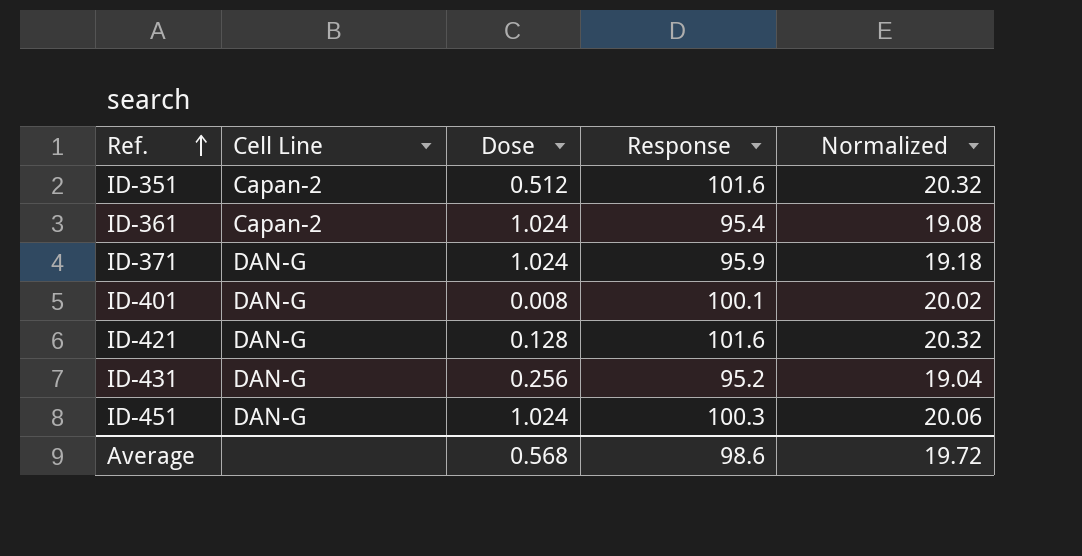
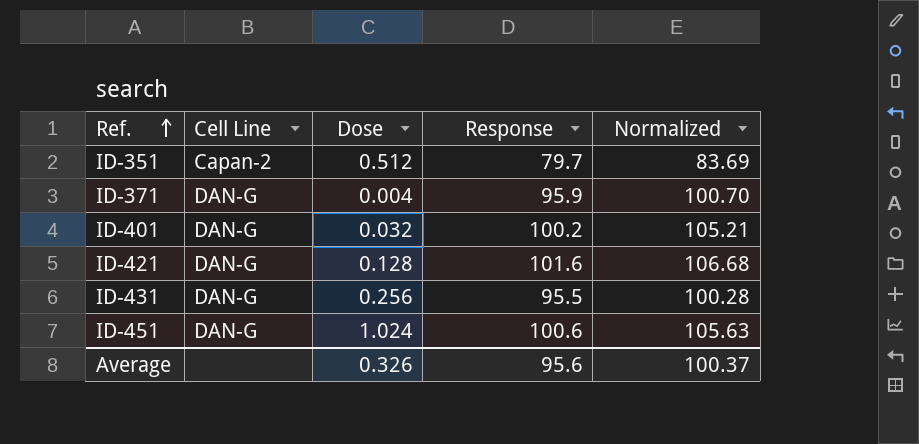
column Normalized | formula: [Response] * 0.2 -> [Response] * 1.05
row ID-361: Capan-2 | 1.024 | 95.4 | 19.08 -> none
ID-351 | Response: 101.6 -> 79.7
ID-371 | Dose: 1.024 -> 0.004
ID-401 | Dose: 0.008 -> 0.032
ID-401 | Response: 100.1 -> 100.2
ID-431 | Response: 95.2 -> 95.5
ID-451 | Response: 100.3 -> 100.6
Average | Dose: 0.568 -> 0.326
Average | Response: 98.6 -> 95.6
Average | Normalized: 19.72 -> 100.37

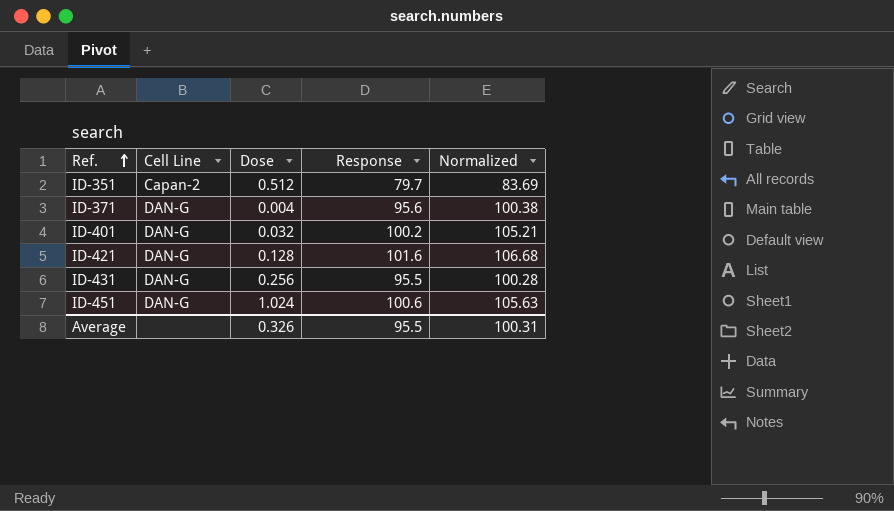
ID-371 | Response: 95.9 -> 95.6
ID-371 | Normalized: 100.70 -> 100.38
Average | Response: 95.6 -> 95.5
Average | Normalized: 100.37 -> 100.31

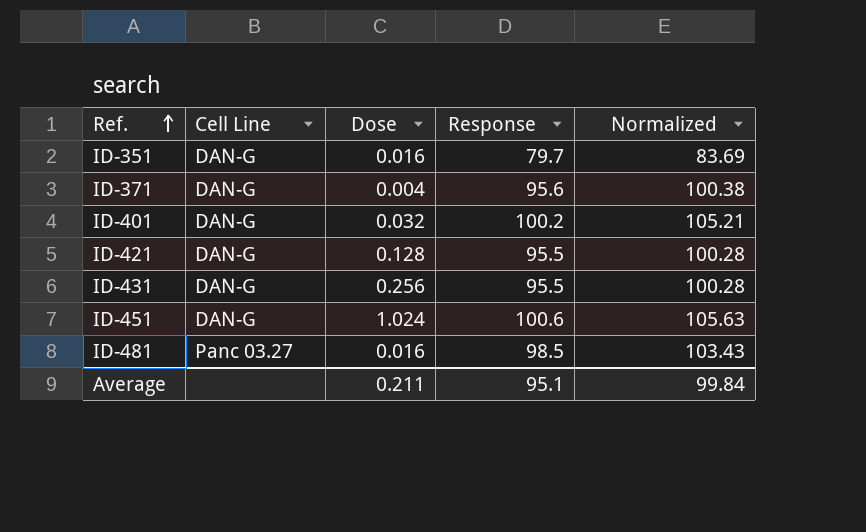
ID-351 | Cell Line: Capan-2 -> DAN-G
ID-351 | Dose: 0.512 -> 0.016
ID-421 | Response: 101.6 -> 95.5
ID-421 | Normalized: 106.68 -> 100.28
row ID-481: none -> Panc 03.27 | 0.016 | 98.5 | 103.43
Average | Dose: 0.326 -> 0.211
Average | Response: 95.5 -> 95.1
Average | Normalized: 100.31 -> 99.84

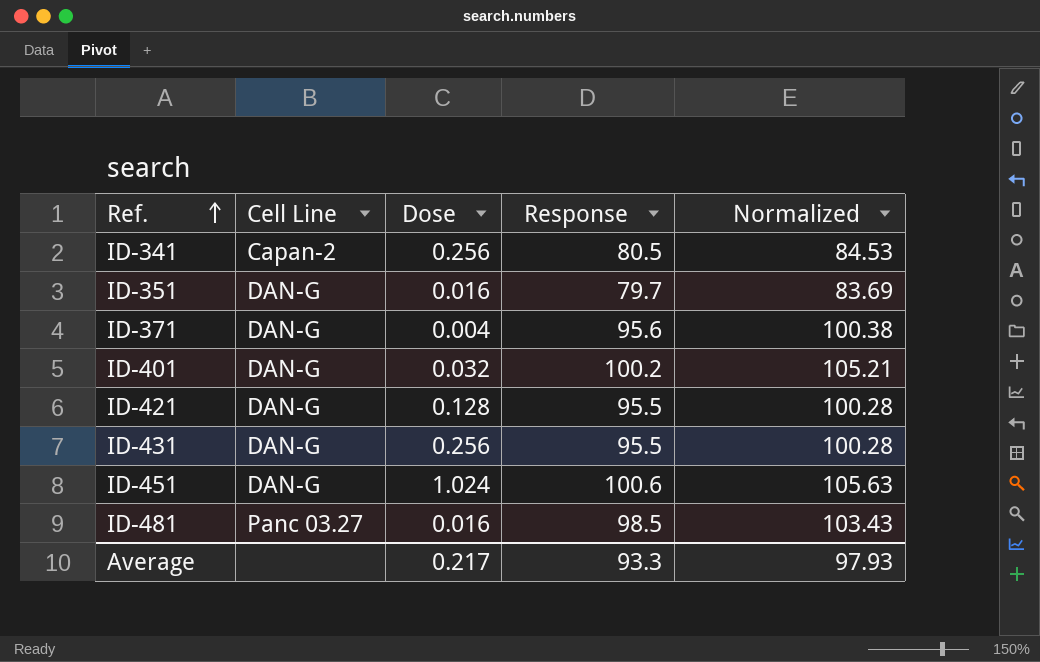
row ID-341: none -> Capan-2 | 0.256 | 80.5 | 84.53
Average | Dose: 0.211 -> 0.217
Average | Response: 95.1 -> 93.3
Average | Normalized: 99.84 -> 97.93

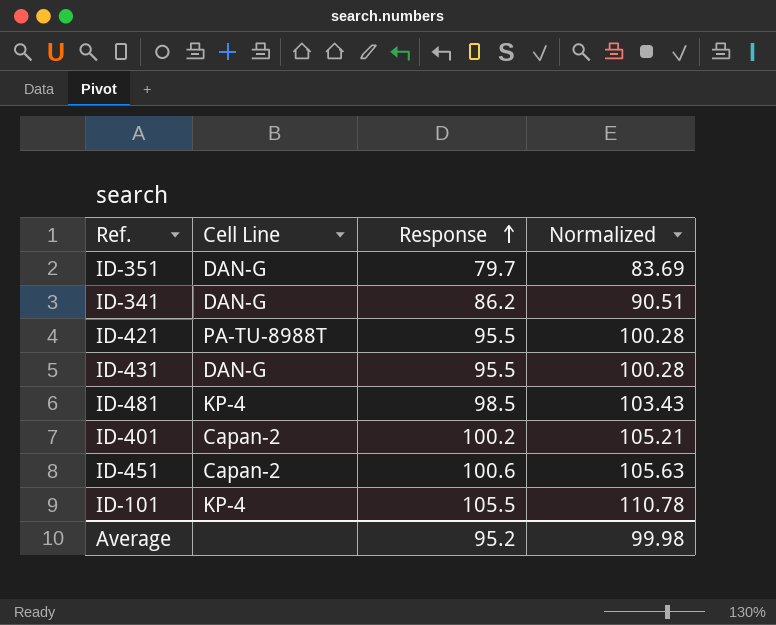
row order: Ref. ascending -> Response ascending
column Dose | position: 3 -> none
row ID-371: DAN-G | 0.004 | 95.6 | 100.38 -> none
ID-341 | Cell Line: Capan-2 -> DAN-G
ID-341 | Response: 80.5 -> 86.2
ID-341 | Normalized: 84.53 -> 90.51
ID-421 | Cell Line: DAN-G -> PA-TU-8988T
ID-481 | Cell Line: Panc 03.27 -> KP-4
ID-401 | Cell Line: DAN-G -> Capan-2
ID-451 | Cell Line: DAN-G -> Capan-2
row ID-101: none -> KP-4 | 105.5 | 110.78
Average | Response: 93.3 -> 95.2
Average | Normalized: 97.93 -> 99.98

